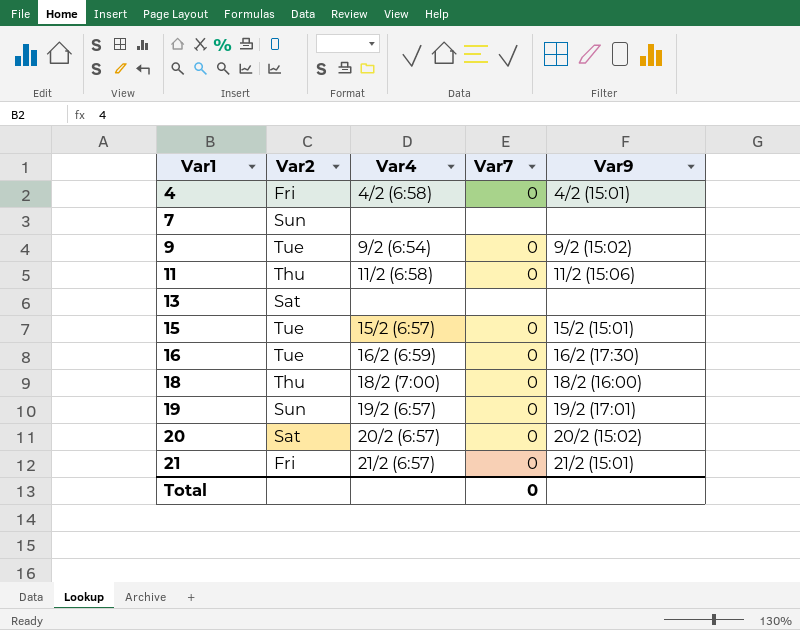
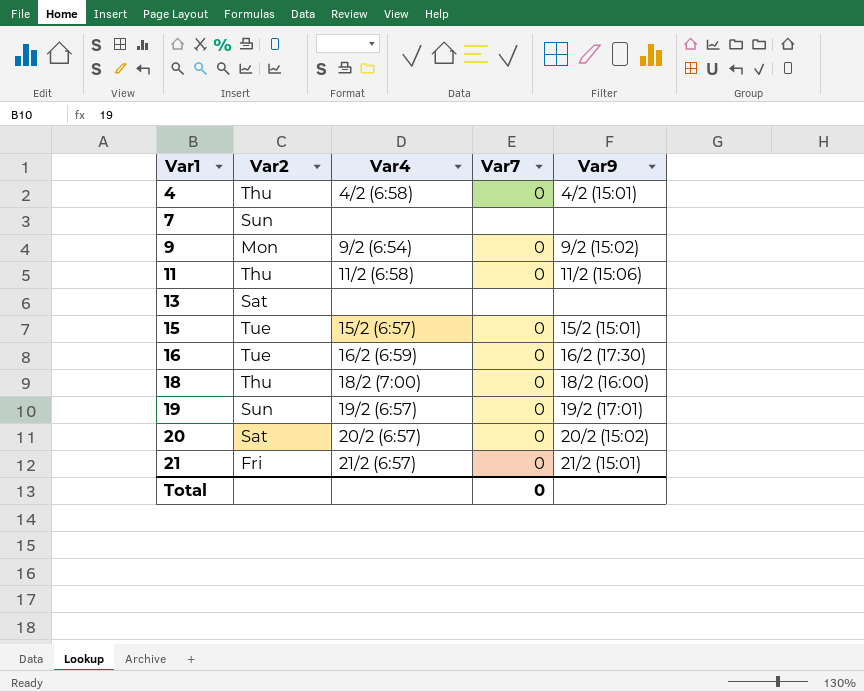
4 | Var2: Fri -> Thu
9 | Var2: Tue -> Mon

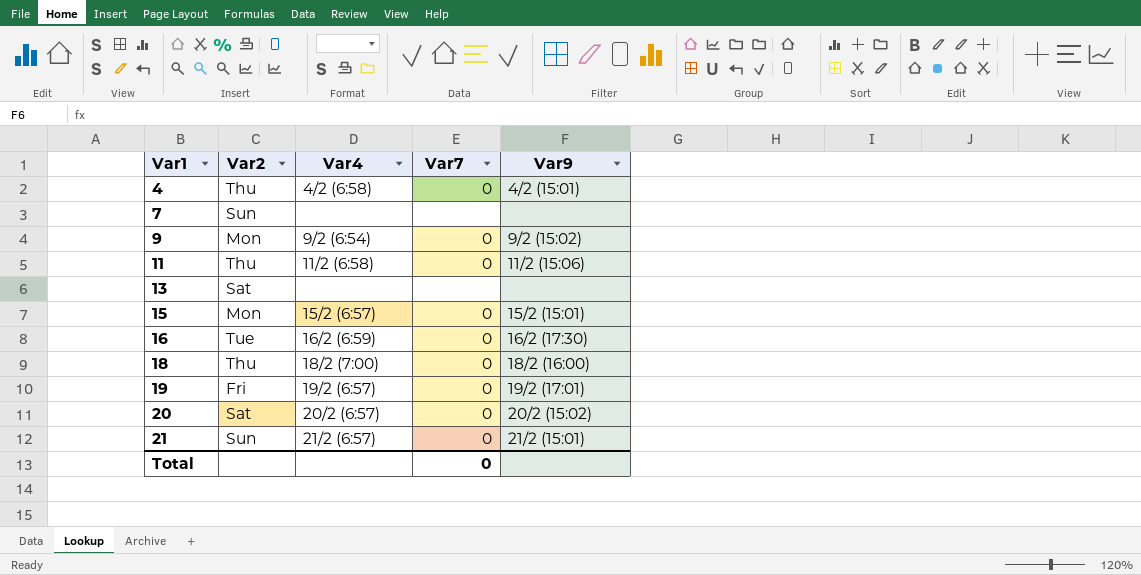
15 | Var2: Tue -> Mon
19 | Var2: Sun -> Fri
21 | Var2: Fri -> Sun

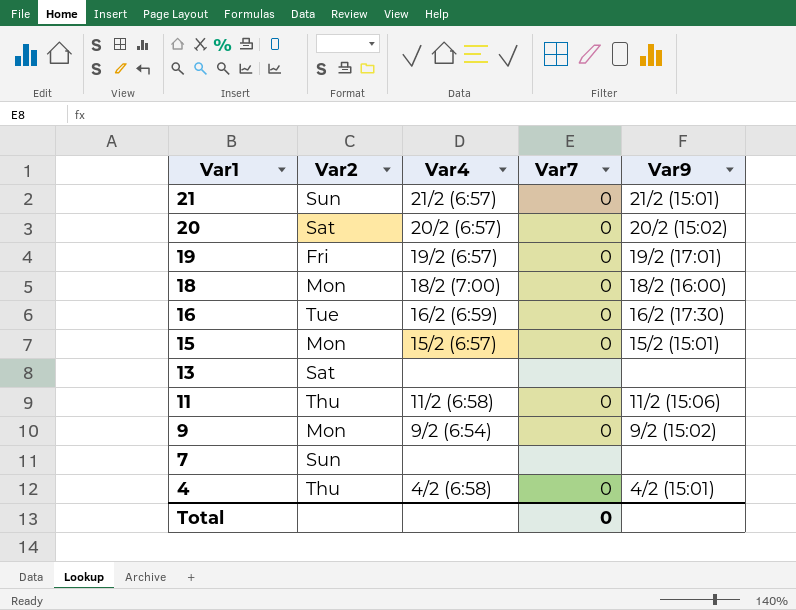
row order: Var1 ascending -> Var1 descending
18 | Var2: Thu -> Mon

